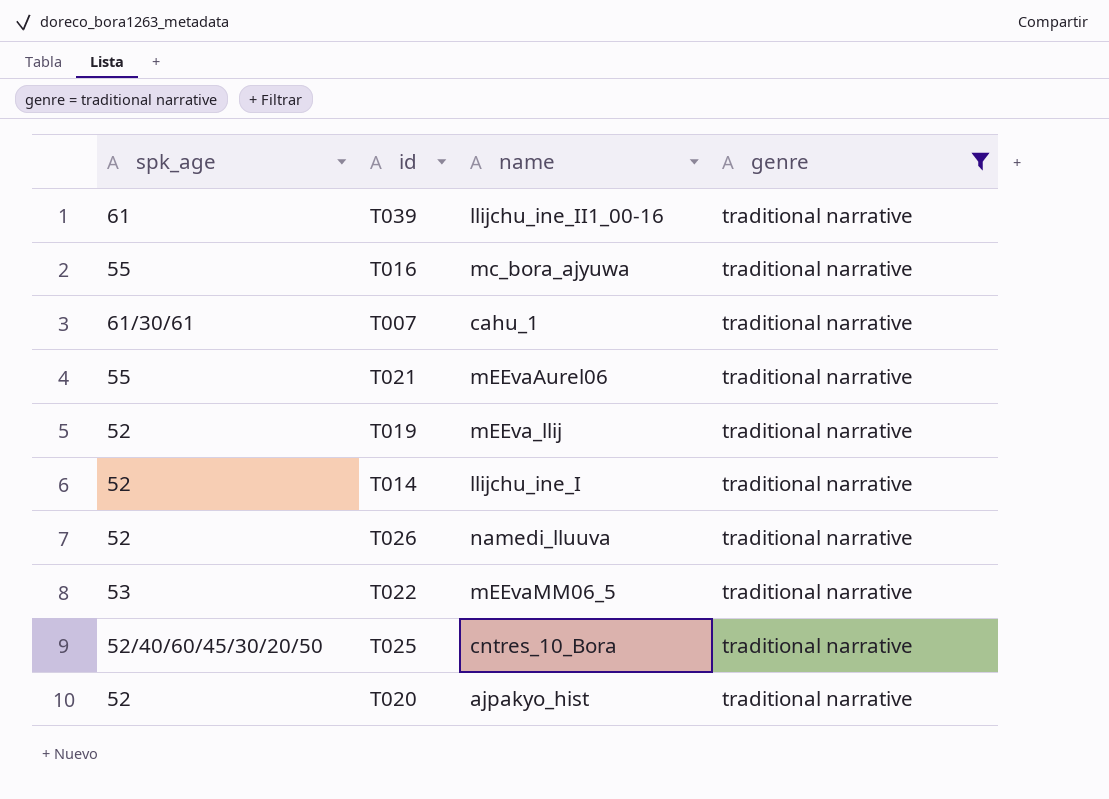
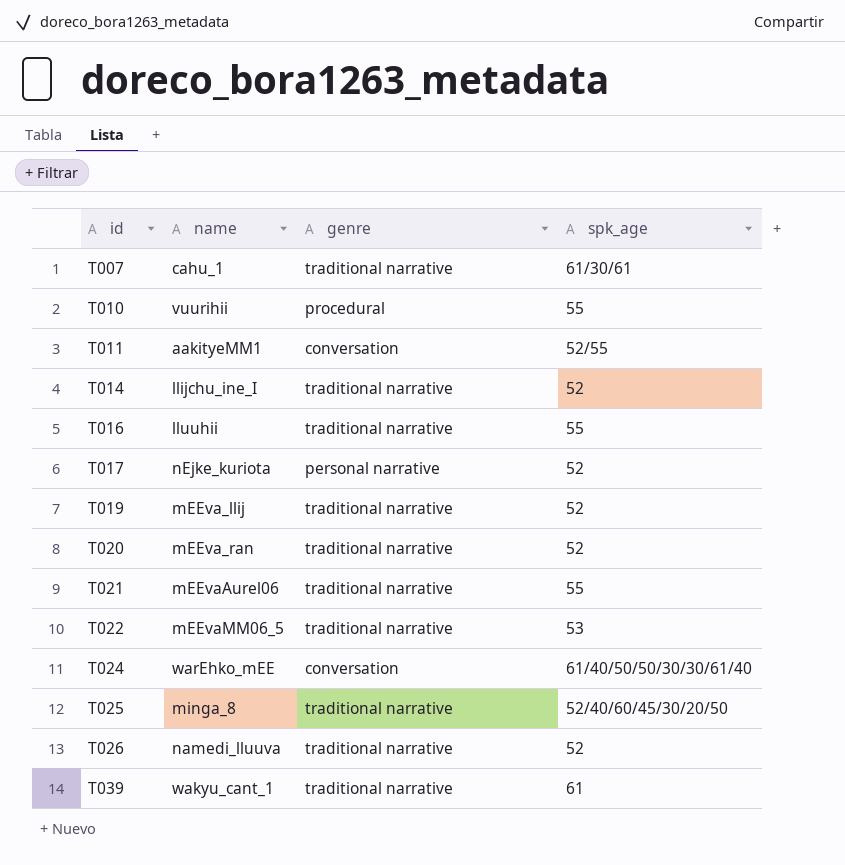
filter: genre = traditional narrative -> none
row order: none -> id ascending
column spk_age | position: 1 -> 4
T016 | name: mc_bora_ajyuwa -> lluuhii
T020 | name: ajpakyo_hist -> mEEva_ran
T025 | name: cntres_10_Bora -> minga_8
T039 | name: llijchu_ine_II1_00-16 -> wakyu_cant_1

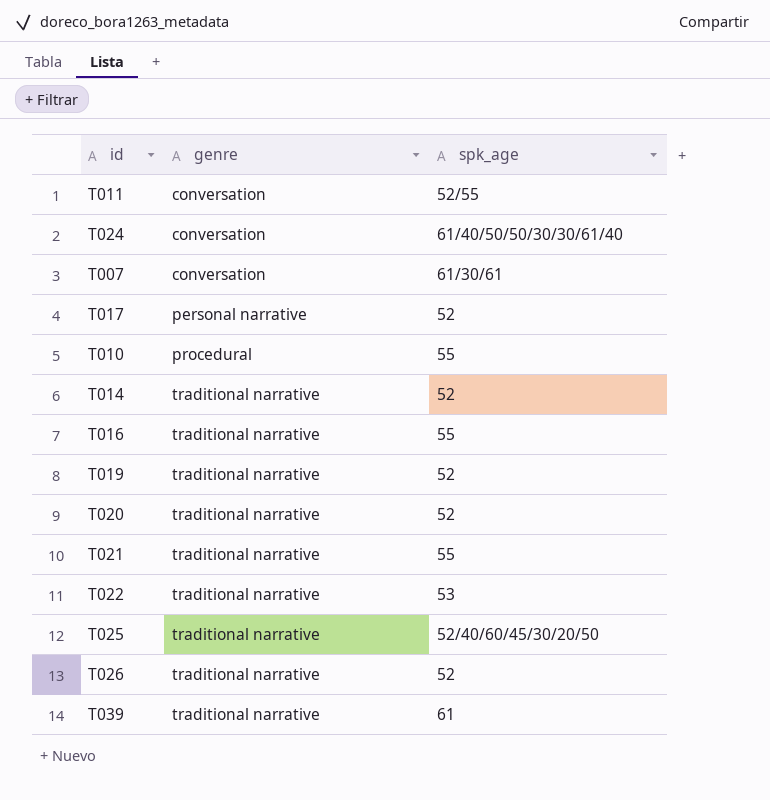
row order: id ascending -> genre ascending
column name | position: 2 -> none
T007 | genre: traditional narrative -> conversation

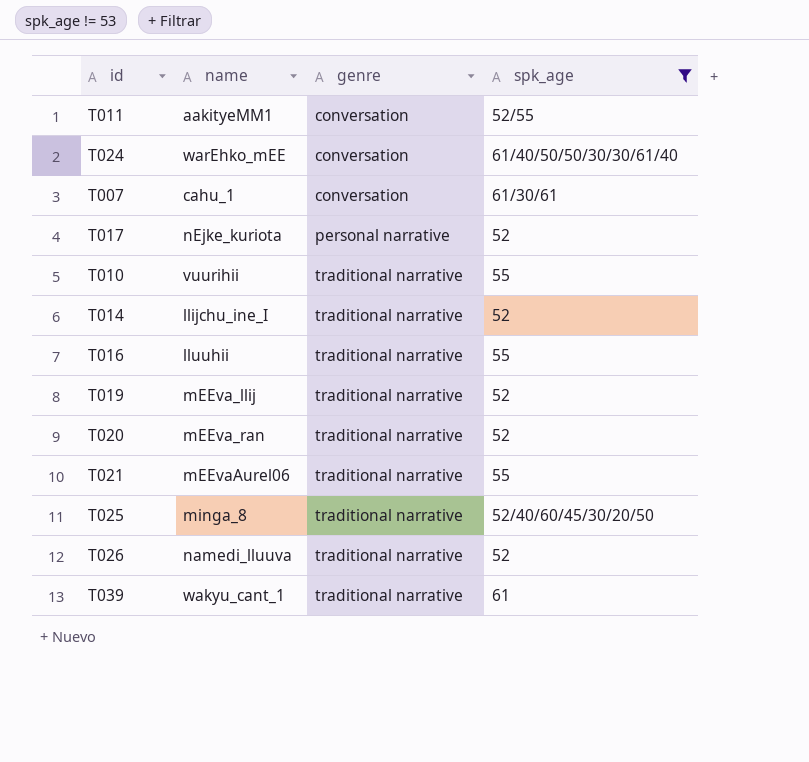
filter: none -> spk_age != 53
column name | position: none -> 2
T010 | genre: procedural -> traditional narrative

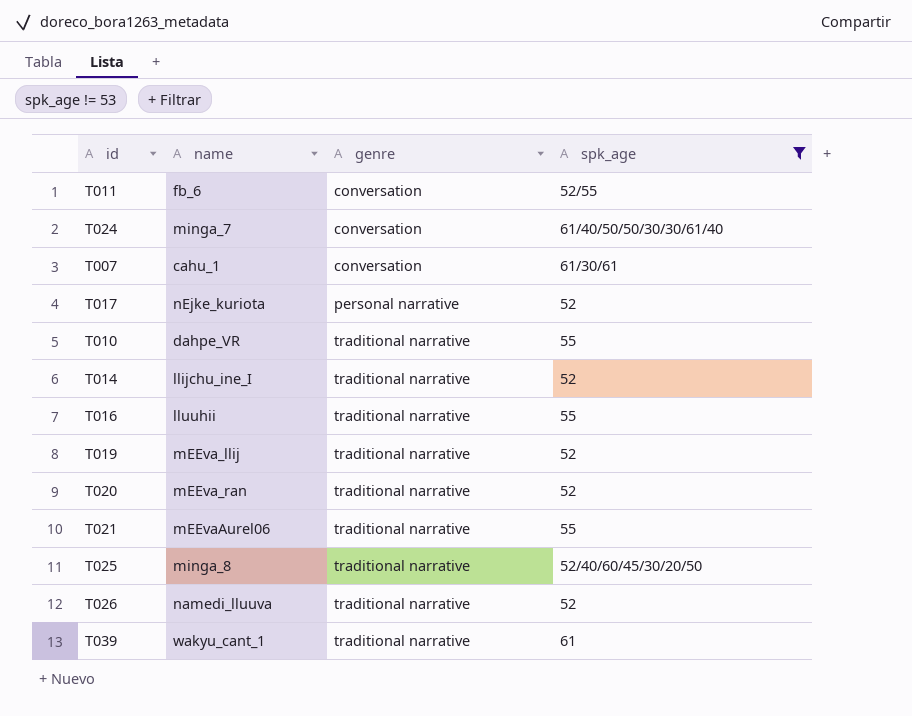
T011 | name: aakityeMM1 -> fb_6
T024 | name: warEhko_mEE -> minga_7
T010 | name: vuurihii -> dahpe_VR

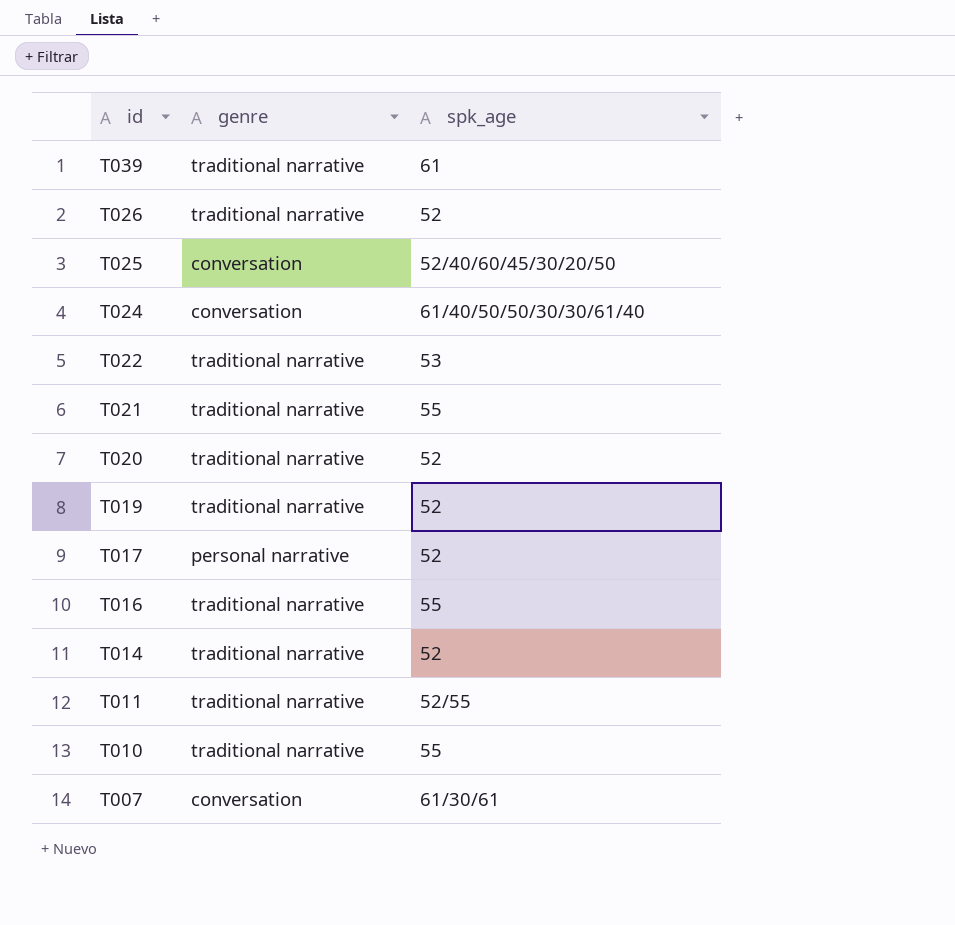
filter: spk_age != 53 -> none
row order: genre ascending -> id descending
column name | position: 2 -> none
T025 | genre: traditional narrative -> conversation
T011 | genre: conversation -> traditional narrative

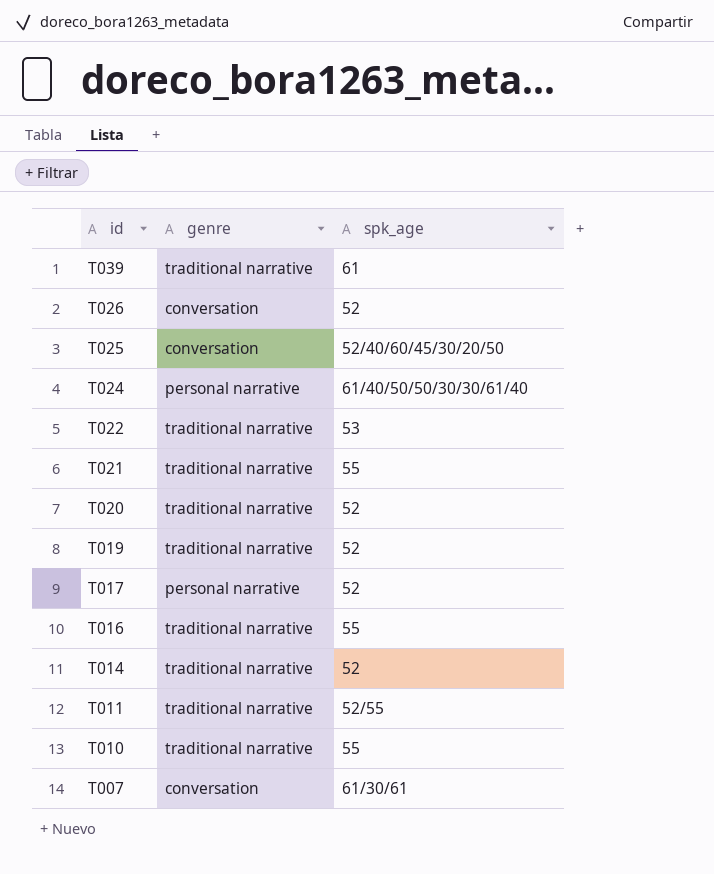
T026 | genre: traditional narrative -> conversation
T024 | genre: conversation -> personal narrative

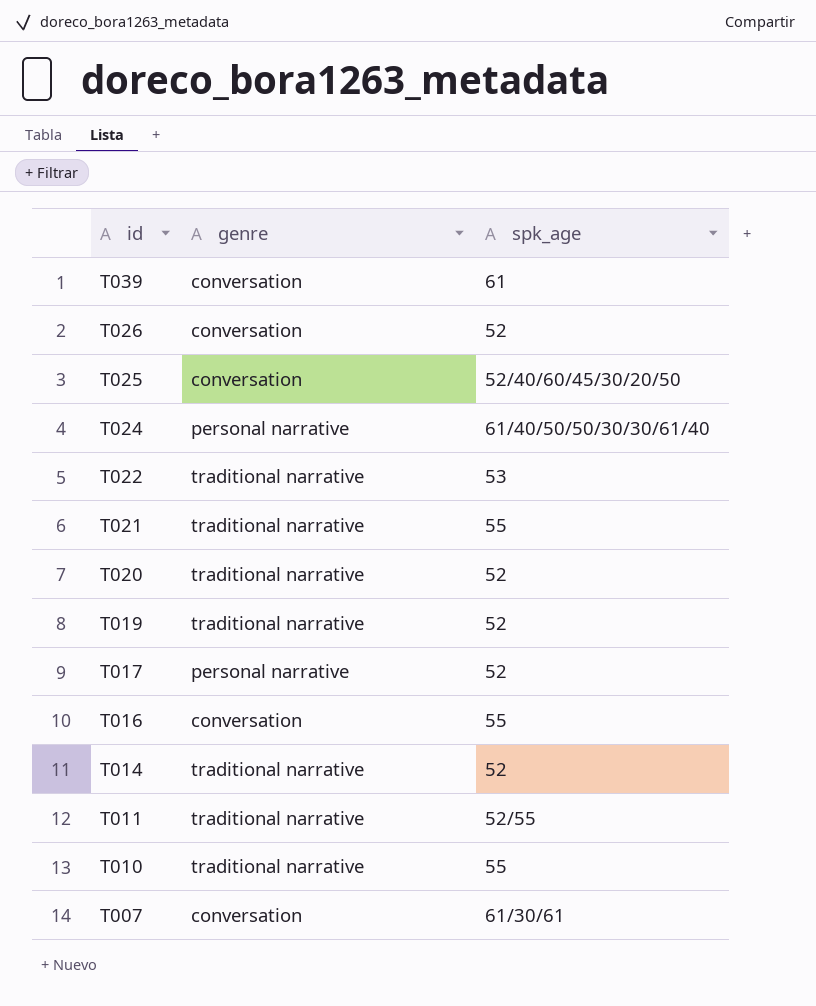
T039 | genre: traditional narrative -> conversation
T016 | genre: traditional narrative -> conversation

